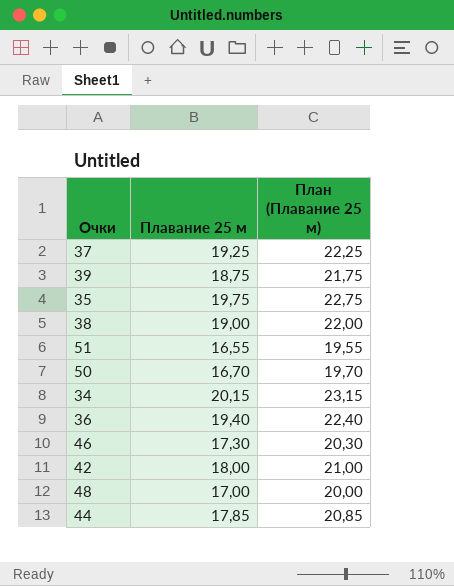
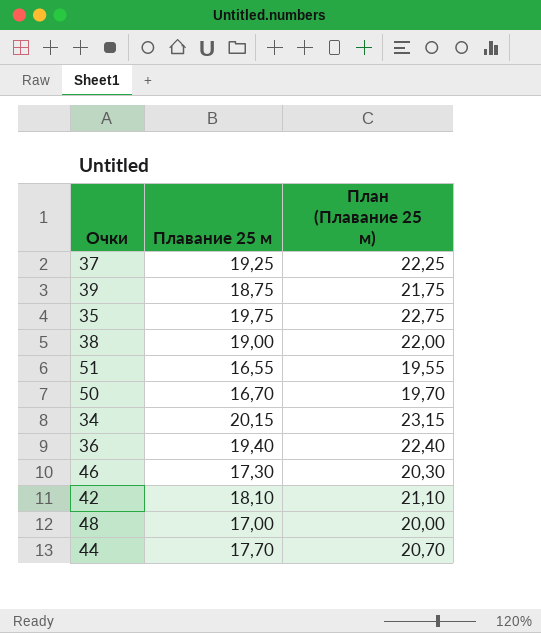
42 | Плавание 25 м: 18,00 -> 18,10
42 | План (Плавание 25 м): 21,00 -> 21,10
44 | Плавание 25 м: 17,85 -> 17,70
44 | План (Плавание 25 м): 20,85 -> 20,70

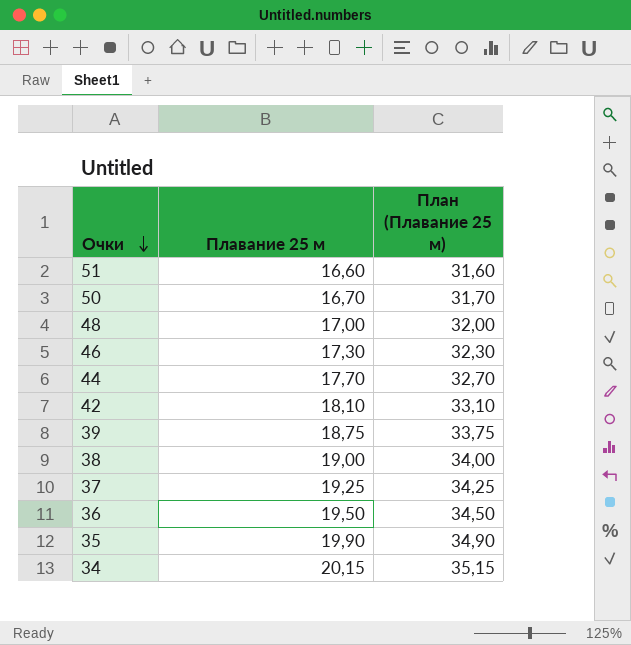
row order: none -> Очки descending
column План (Плавание 25 м) | formula: [Плавание 25 м] + 3 -> [Плавание 25 м] + 15
51 | Плавание 25 м: 16,55 -> 16,60
36 | Плавание 25 м: 19,40 -> 19,50
35 | Плавание 25 м: 19,75 -> 19,90

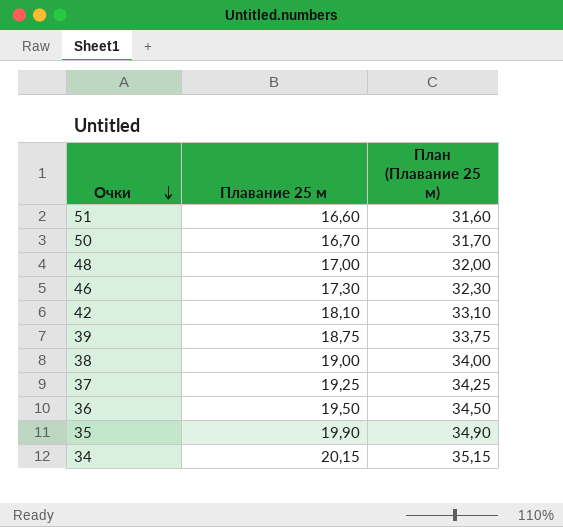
row 44: 17,70 | 32,70 -> none

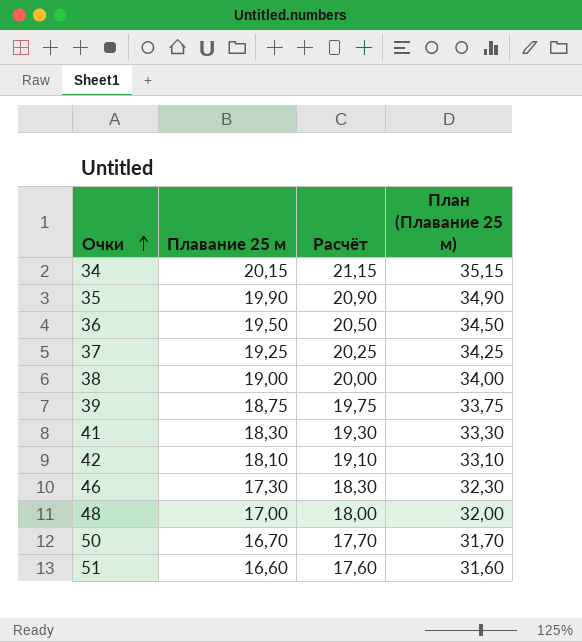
row order: Очки descending -> Очки ascending
column Расчёт | formula: none -> [Плавание 25 м] + 1
row 41: none -> 18,30 | 19,30 | 33,30

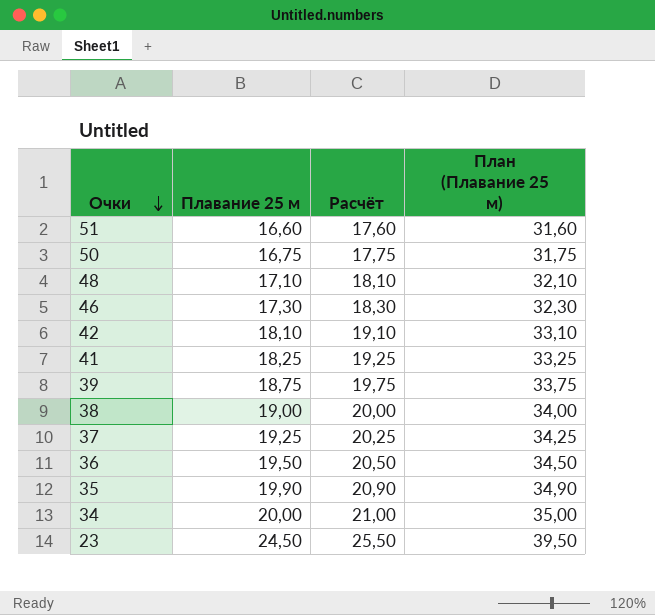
row order: Очки ascending -> Очки descending
50 | Плавание 25 м: 16,70 -> 16,75
50 | Расчёт: 17,70 -> 17,75
50 | План (Плавание 25 м): 31,70 -> 31,75
48 | Плавание 25 м: 17,00 -> 17,10
48 | Расчёт: 18,00 -> 18,10
48 | План (Плавание 25 м): 32,00 -> 32,10
41 | Плавание 25 м: 18,30 -> 18,25
41 | Расчёт: 19,30 -> 19,25
41 | План (Плавание 25 м): 33,30 -> 33,25
34 | Плавание 25 м: 20,15 -> 20,00
34 | Расчёт: 21,15 -> 21,00
34 | План (Плавание 25 м): 35,15 -> 35,00
row 23: none -> 24,50 | 25,50 | 39,50

